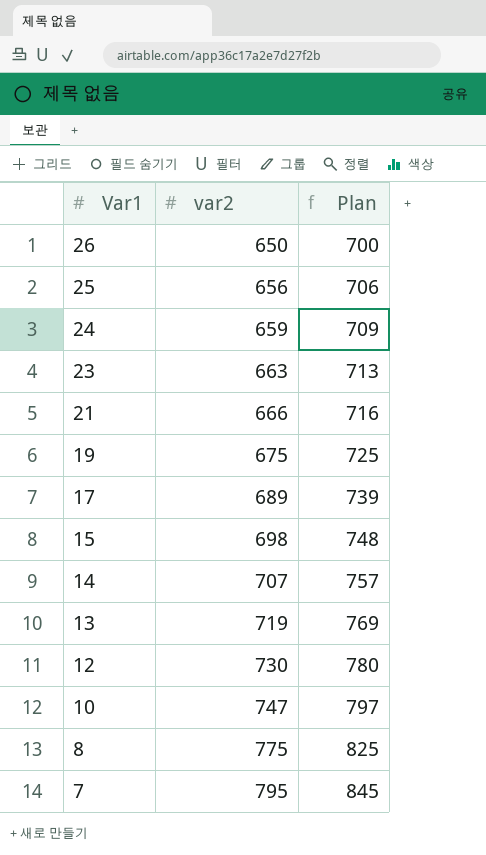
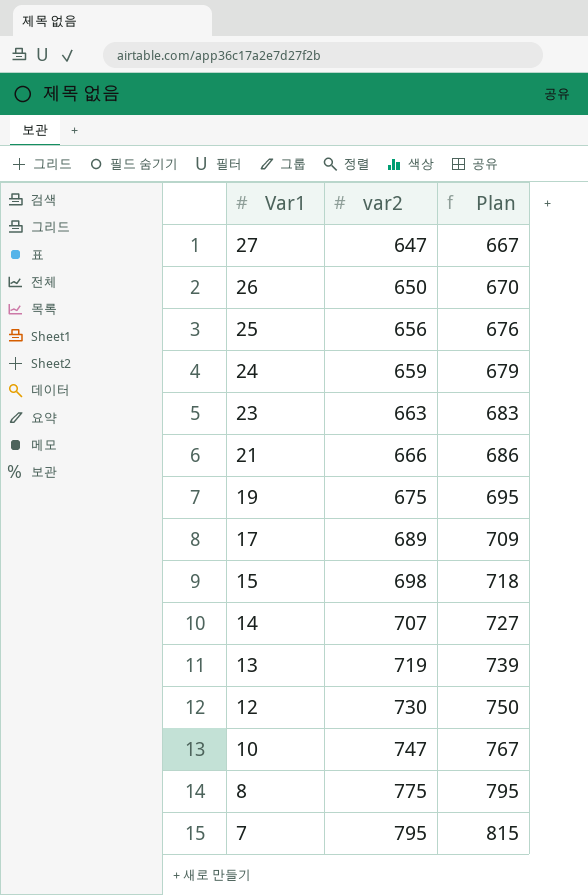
column Plan | formula: [var2] + 50 -> [var2] + 20
row 27: none -> 647 | 667

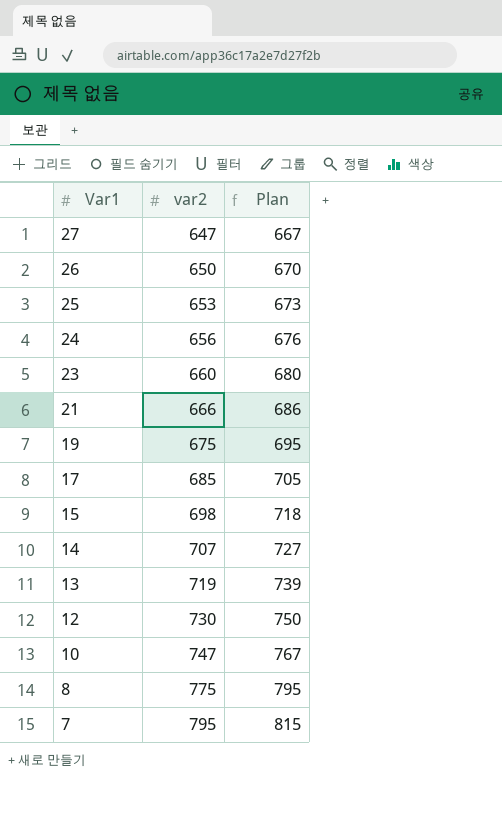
25 | var2: 656 -> 653
25 | Plan: 676 -> 673
24 | var2: 659 -> 656
24 | Plan: 679 -> 676
23 | var2: 663 -> 660
23 | Plan: 683 -> 680
17 | var2: 689 -> 685
17 | Plan: 709 -> 705

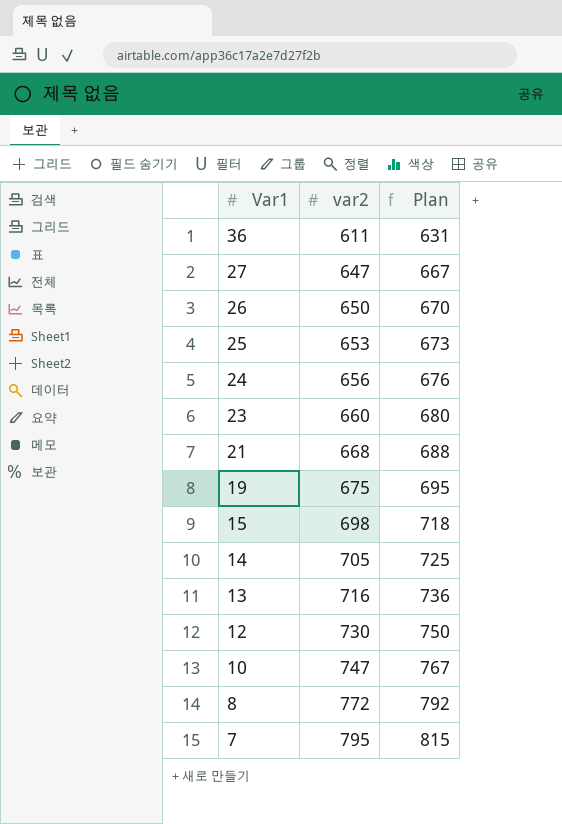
row 17: 685 | 705 -> none
row 36: none -> 611 | 631
21 | var2: 666 -> 668
21 | Plan: 686 -> 688
14 | var2: 707 -> 705
14 | Plan: 727 -> 725
13 | var2: 719 -> 716
13 | Plan: 739 -> 736
8 | var2: 775 -> 772
8 | Plan: 795 -> 792

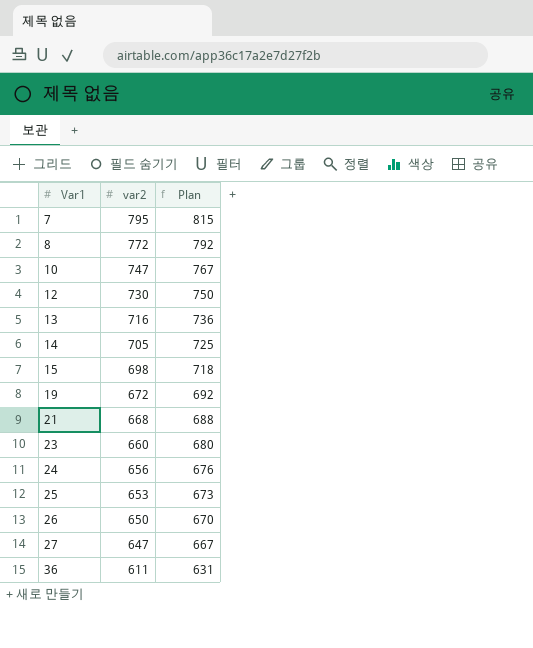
row order: Var1 descending -> Var1 ascending
19 | var2: 675 -> 672
19 | Plan: 695 -> 692

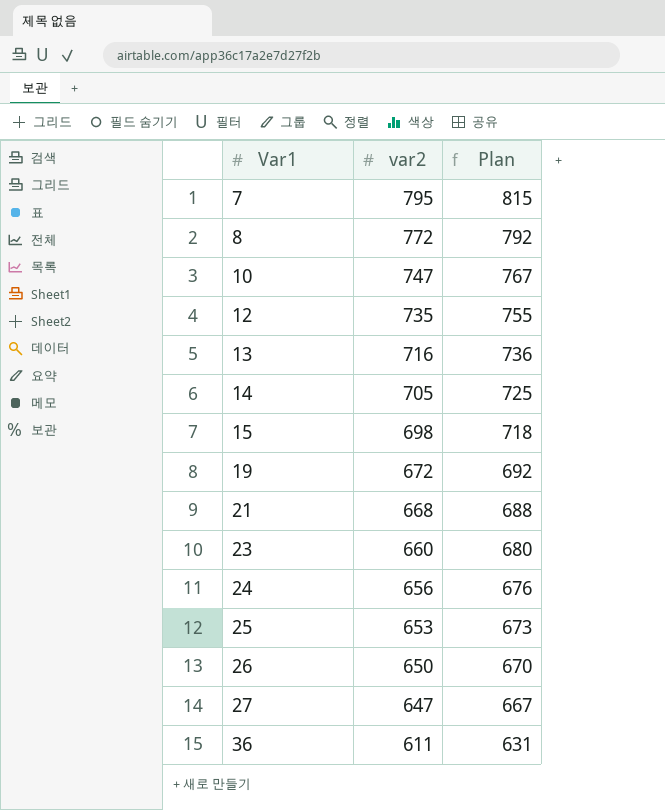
12 | var2: 730 -> 735
12 | Plan: 750 -> 755

